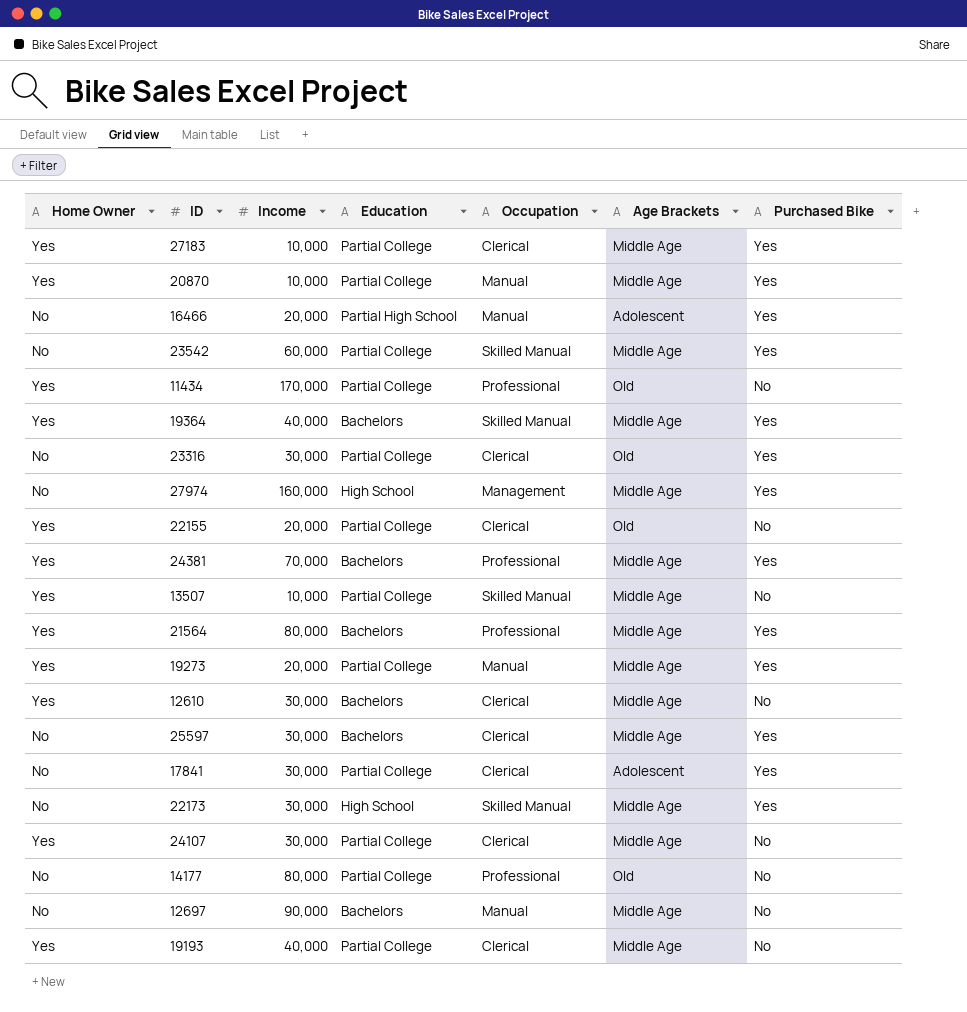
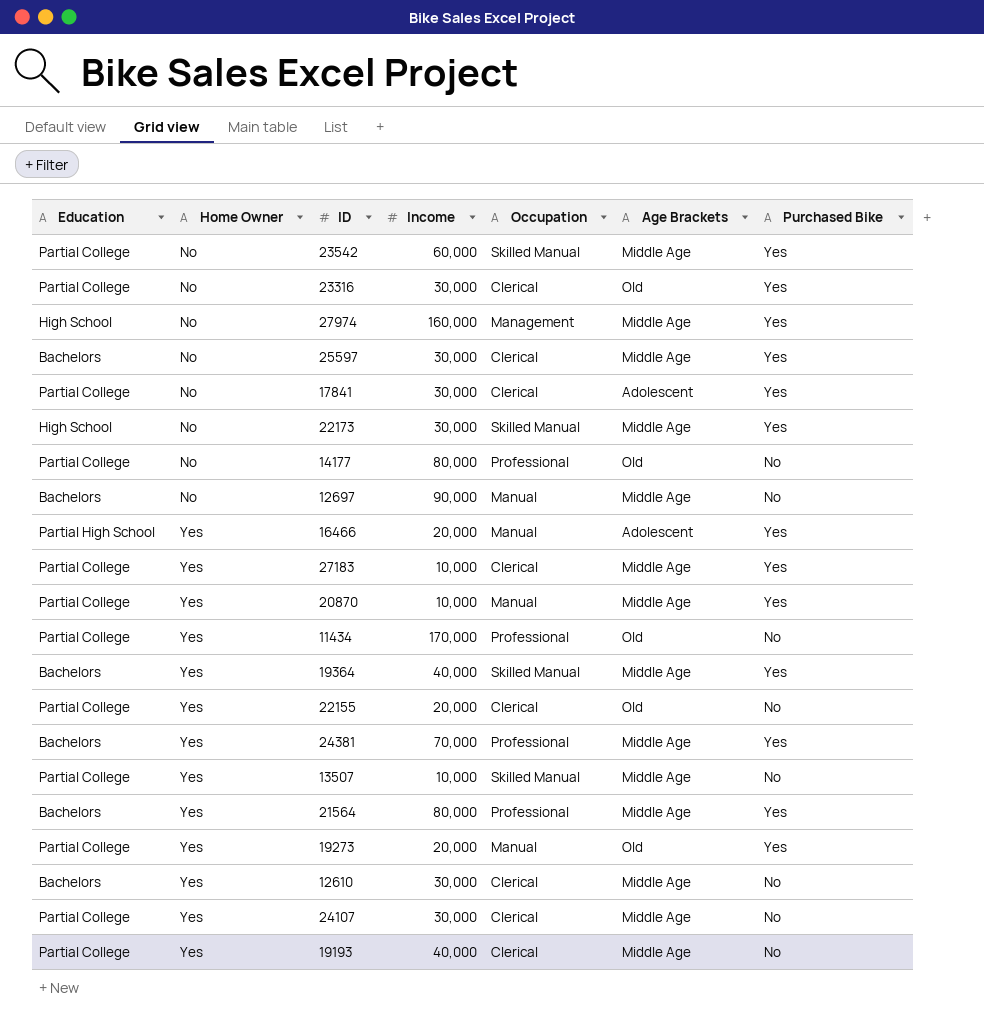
row order: none -> Home Owner ascending
column Education | position: 4 -> 1
16466 | Home Owner: No -> Yes
19273 | Age Brackets: Middle Age -> Old

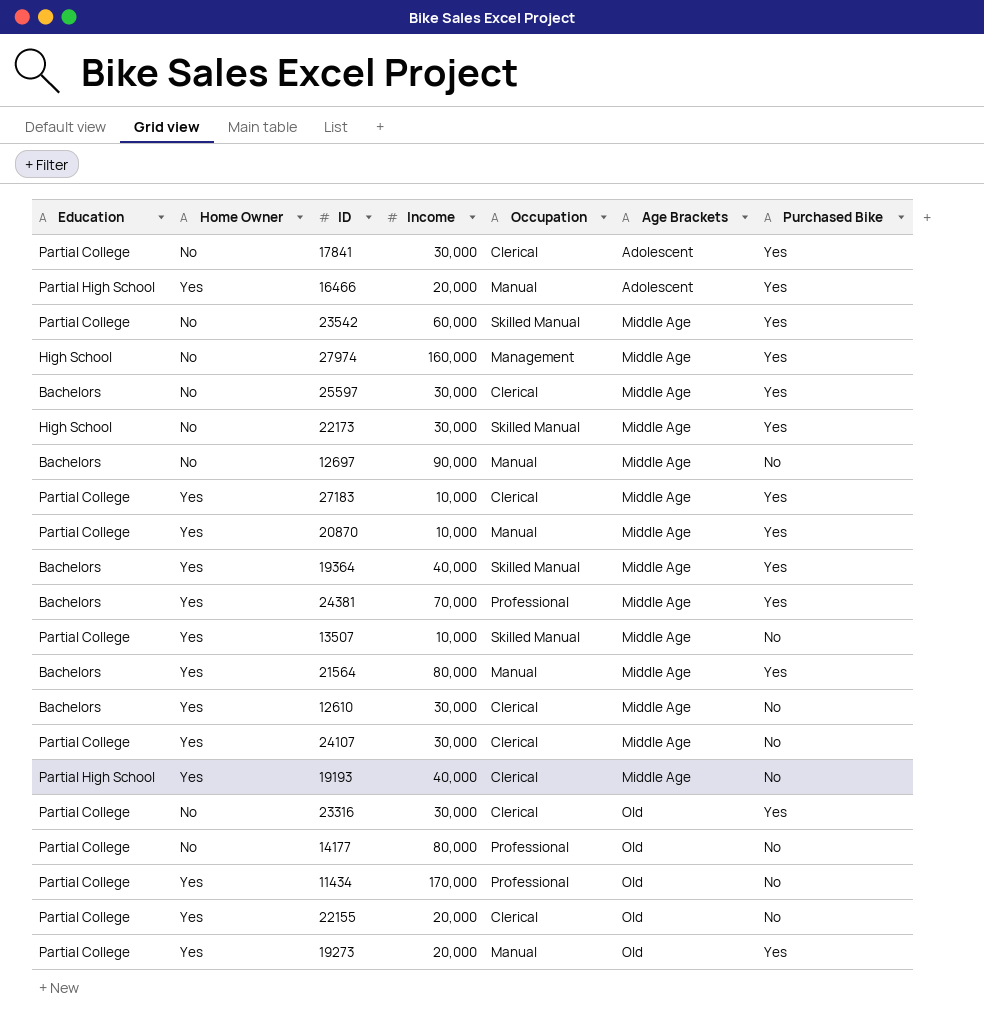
row order: Home Owner ascending -> Age Brackets ascending
21564 | Occupation: Professional -> Manual
19193 | Education: Partial College -> Partial High School

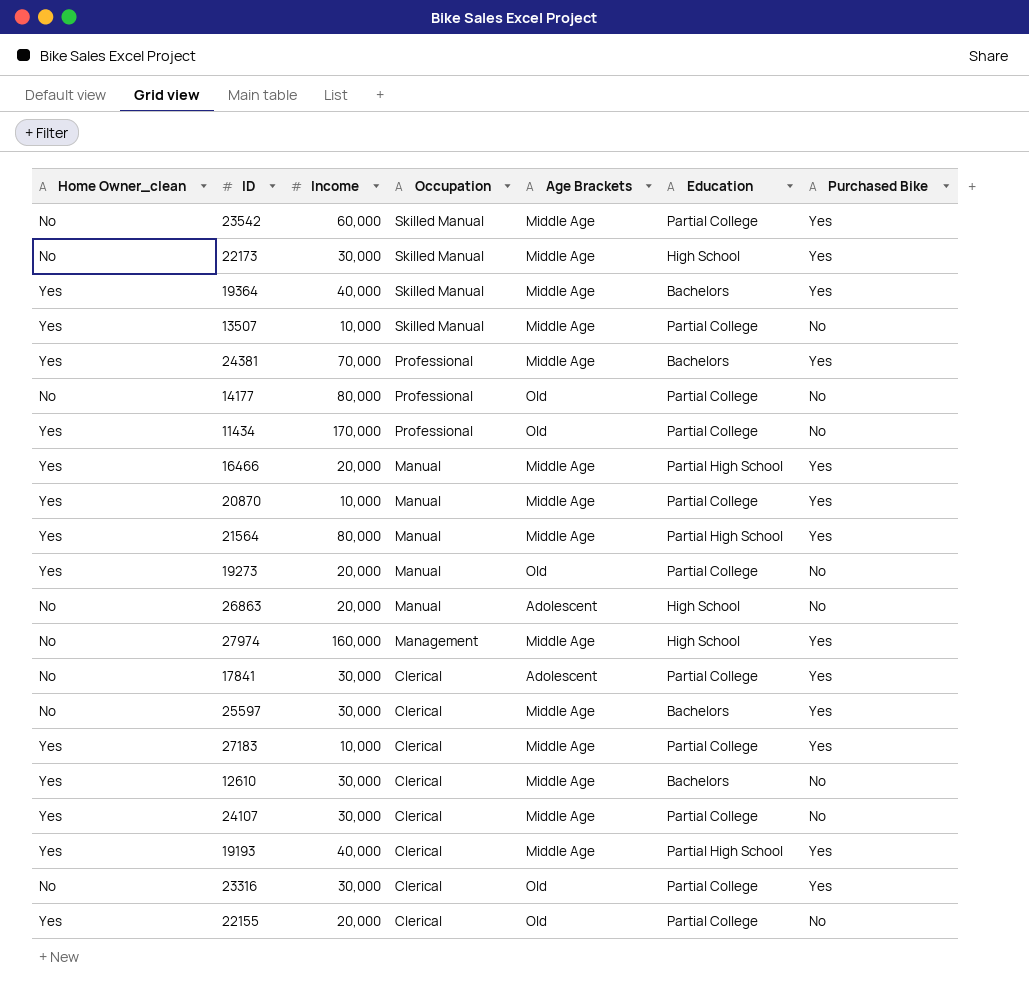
row order: Age Brackets ascending -> Occupation descending
column name: Home Owner -> Home Owner_clean
column Education | position: 1 -> 6
row 12697: Bachelors | No | 90,000 | Manual | Middle Age | No -> none
16466 | Age Brackets: Adolescent -> Middle Age
21564 | Education: Bachelors -> Partial High School
19273 | Purchased Bike: Yes -> No
row 26863: none -> No | 20,000 | Manual | Adolescent | High School | No
19193 | Purchased Bike: No -> Yes

